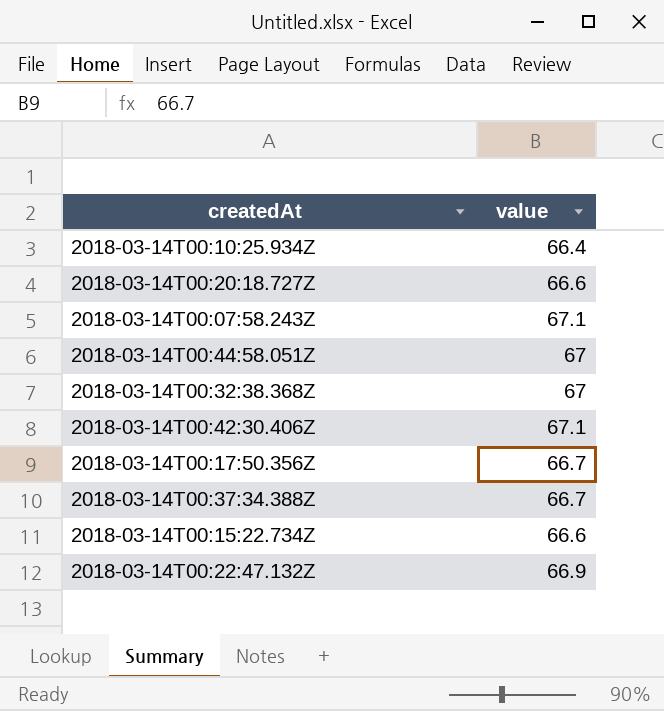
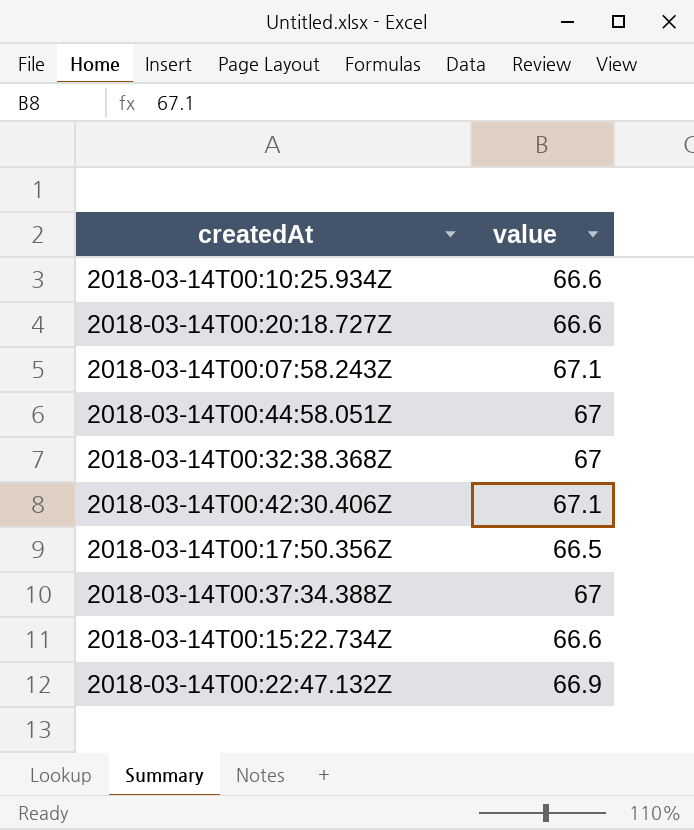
2018-03-14T00:10:25.934Z | value: 66.4 -> 66.6
2018-03-14T00:17:50.356Z | value: 66.7 -> 66.5
2018-03-14T00:37:34.388Z | value: 66.7 -> 67

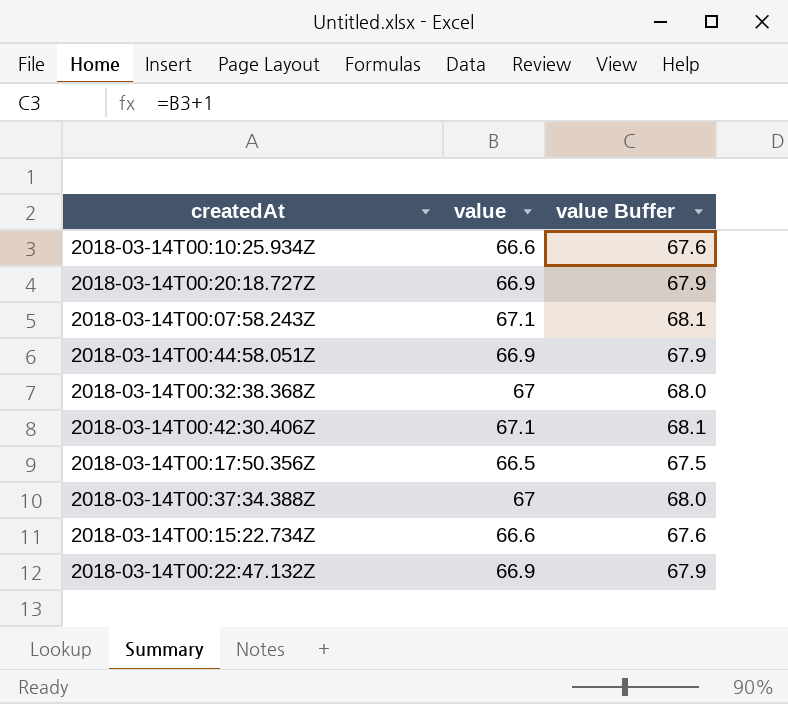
column value Buffer | formula: none -> [value] + 1
2018-03-14T00:20:18.727Z | value: 66.6 -> 66.9
2018-03-14T00:44:58.051Z | value: 67 -> 66.9

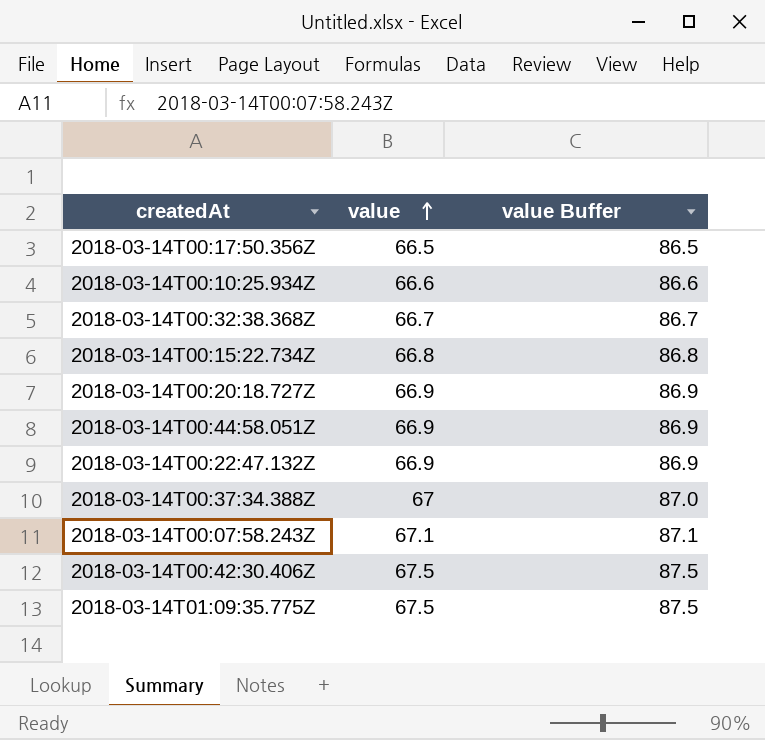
row order: none -> value ascending
column value Buffer | formula: [value] + 1 -> [value] + 20
2018-03-14T00:32:38.368Z | value: 67 -> 66.7
2018-03-14T00:15:22.734Z | value: 66.6 -> 66.8
2018-03-14T00:42:30.406Z | value: 67.1 -> 67.5
row 2018-03-14T01:09:35.775Z: none -> 67.5 | 87.5

